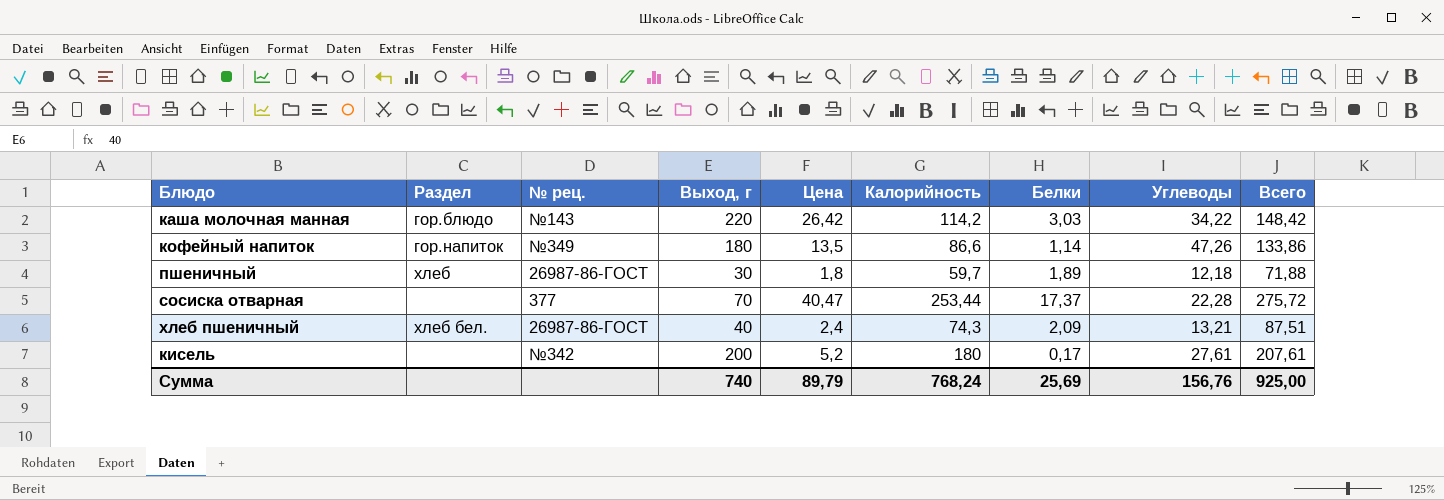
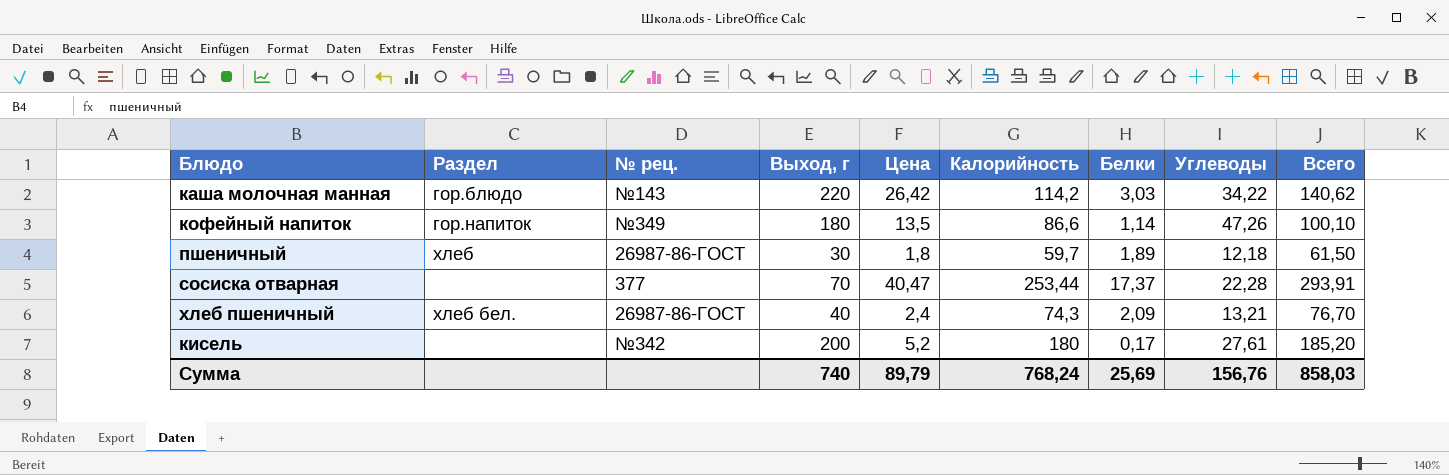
column Всего | formula: [Калорийность] + [Углеводы] -> [Цена] + [Калорийность]
Сумма | Всего: 925,00 -> 858,03

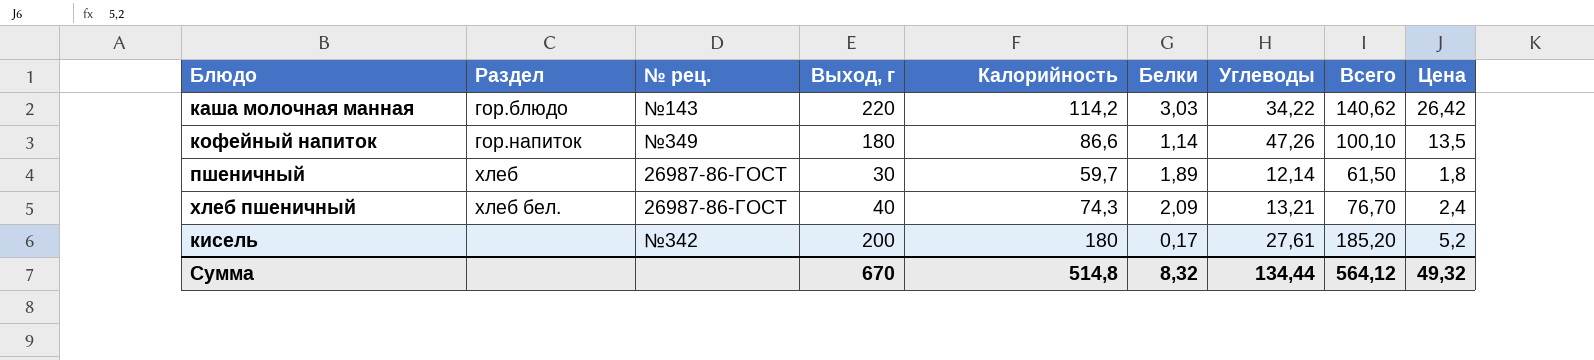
column Цена | position: 5 -> 9
row сосиска отварная: none | 377 | 70 | 40,47 | 253,44 | 17,37 | 22,28 | 293,91 -> none
пшеничный | Углеводы: 12,18 -> 12,14
Сумма | Выход, г: 740 -> 670
Сумма | Калорийность: 768,24 -> 514,8
Сумма | Белки: 25,69 -> 8,32
Сумма | Углеводы: 156,76 -> 134,44
Сумма | Всего: 858,03 -> 564,12
Сумма | Цена: 89,79 -> 49,32

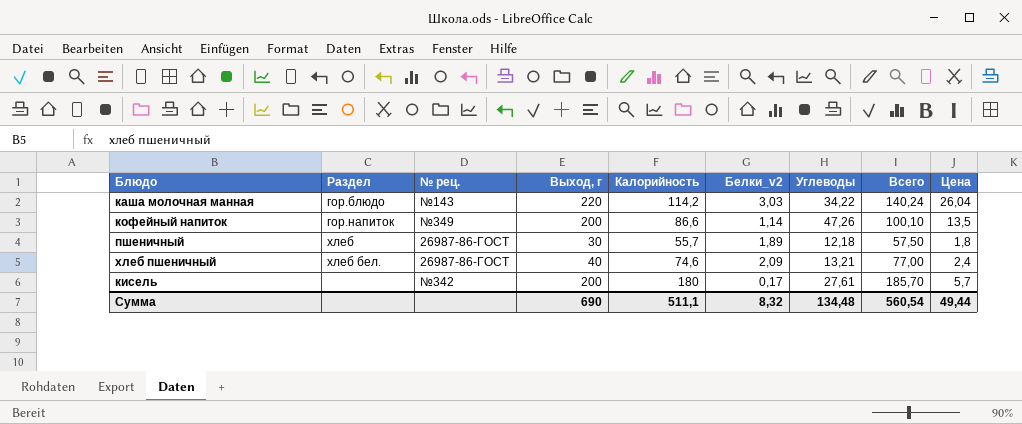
column name: Белки -> Белки_v2
каша молочная манная | Всего: 140,62 -> 140,24
каша молочная манная | Цена: 26,42 -> 26,04
кофейный напиток | Выход, г: 180 -> 200
пшеничный | Калорийность: 59,7 -> 55,7
пшеничный | Углеводы: 12,14 -> 12,18
пшеничный | Всего: 61,50 -> 57,50
хлеб пшеничный | Калорийность: 74,3 -> 74,6
хлеб пшеничный | Всего: 76,70 -> 77,00
кисель | Всего: 185,20 -> 185,70
кисель | Цена: 5,2 -> 5,7
Сумма | Выход, г: 670 -> 690
Сумма | Калорийность: 514,8 -> 511,1
Сумма | Углеводы: 134,44 -> 134,48
Сумма | Всего: 564,12 -> 560,54
Сумма | Цена: 49,32 -> 49,44

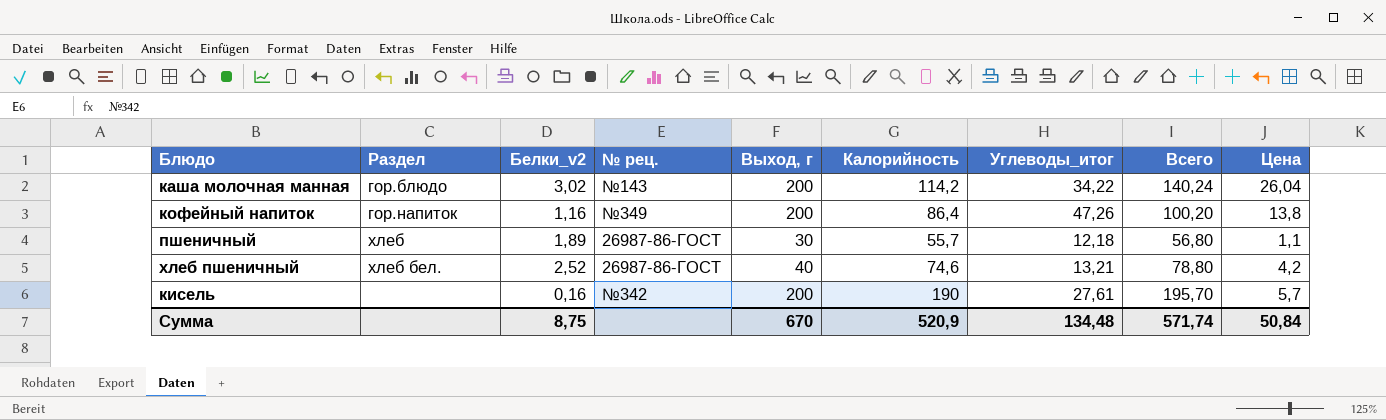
column Белки_v2 | position: 6 -> 3
column name: Углеводы -> Углеводы_итог
каша молочная манная | Белки_v2: 3,03 -> 3,02
каша молочная манная | Выход, г: 220 -> 200
кофейный напиток | Белки_v2: 1,14 -> 1,16
кофейный напиток | Калорийность: 86,6 -> 86,4
кофейный напиток | Всего: 100,10 -> 100,20
кофейный напиток | Цена: 13,5 -> 13,8
пшеничный | Всего: 57,50 -> 56,80
пшеничный | Цена: 1,8 -> 1,1
хлеб пшеничный | Белки_v2: 2,09 -> 2,52
хлеб пшеничный | Всего: 77,00 -> 78,80
хлеб пшеничный | Цена: 2,4 -> 4,2
кисель | Белки_v2: 0,17 -> 0,16
кисель | Калорийность: 180 -> 190
кисель | Всего: 185,70 -> 195,70
Сумма | Белки_v2: 8,32 -> 8,75
Сумма | Выход, г: 690 -> 670
Сумма | Калорийность: 511,1 -> 520,9
Сумма | Всего: 560,54 -> 571,74
Сумма | Цена: 49,44 -> 50,84

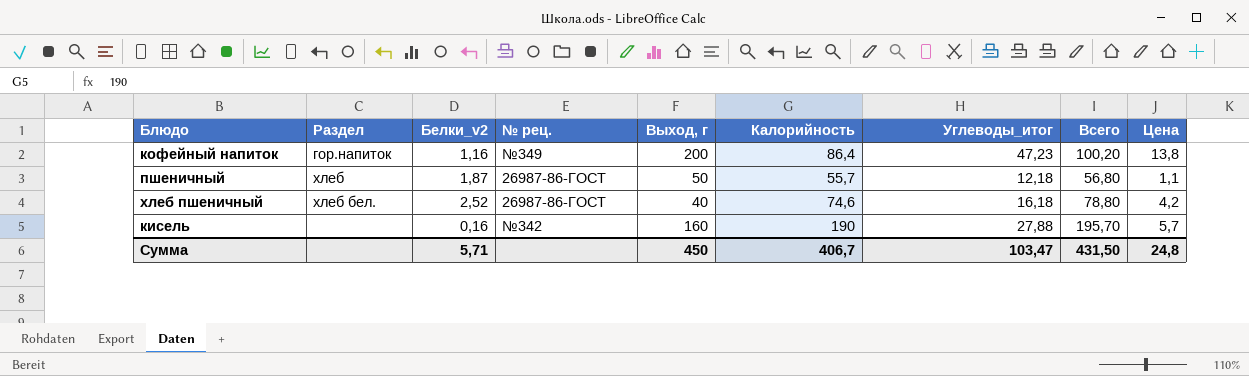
row каша молочная манная: гор.блюдо | 3,02 | №143 | 200 | 114,2 | 34,22 | 140,24 | 26,04 -> none
кофейный напиток | Углеводы_итог: 47,26 -> 47,23
пшеничный | Белки_v2: 1,89 -> 1,87
пшеничный | Выход, г: 30 -> 50
хлеб пшеничный | Углеводы_итог: 13,21 -> 16,18
кисель | Выход, г: 200 -> 160
кисель | Углеводы_итог: 27,61 -> 27,88
Сумма | Белки_v2: 8,75 -> 5,71
Сумма | Выход, г: 670 -> 450
Сумма | Калорийность: 520,9 -> 406,7
Сумма | Углеводы_итог: 134,48 -> 103,47
Сумма | Всего: 571,74 -> 431,50
Сумма | Цена: 50,84 -> 24,8

